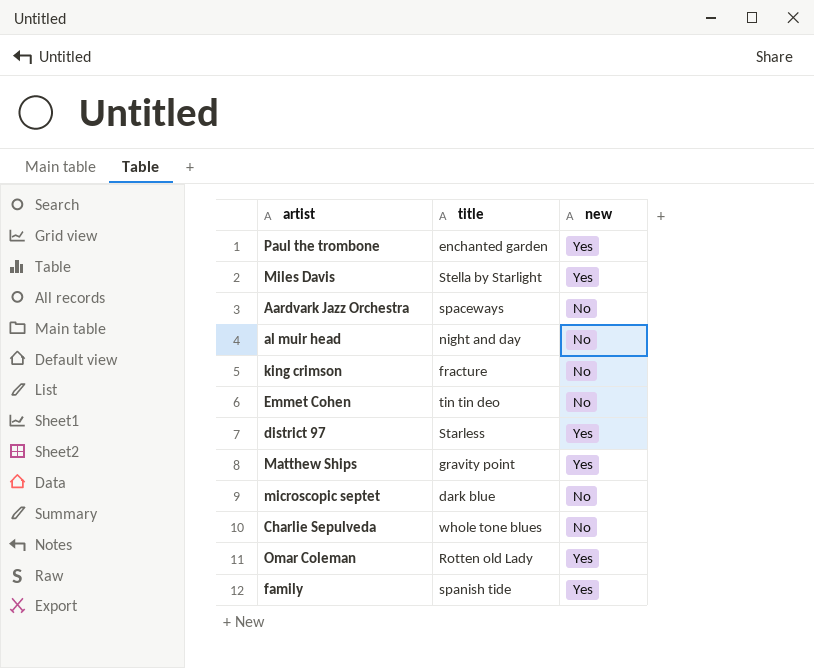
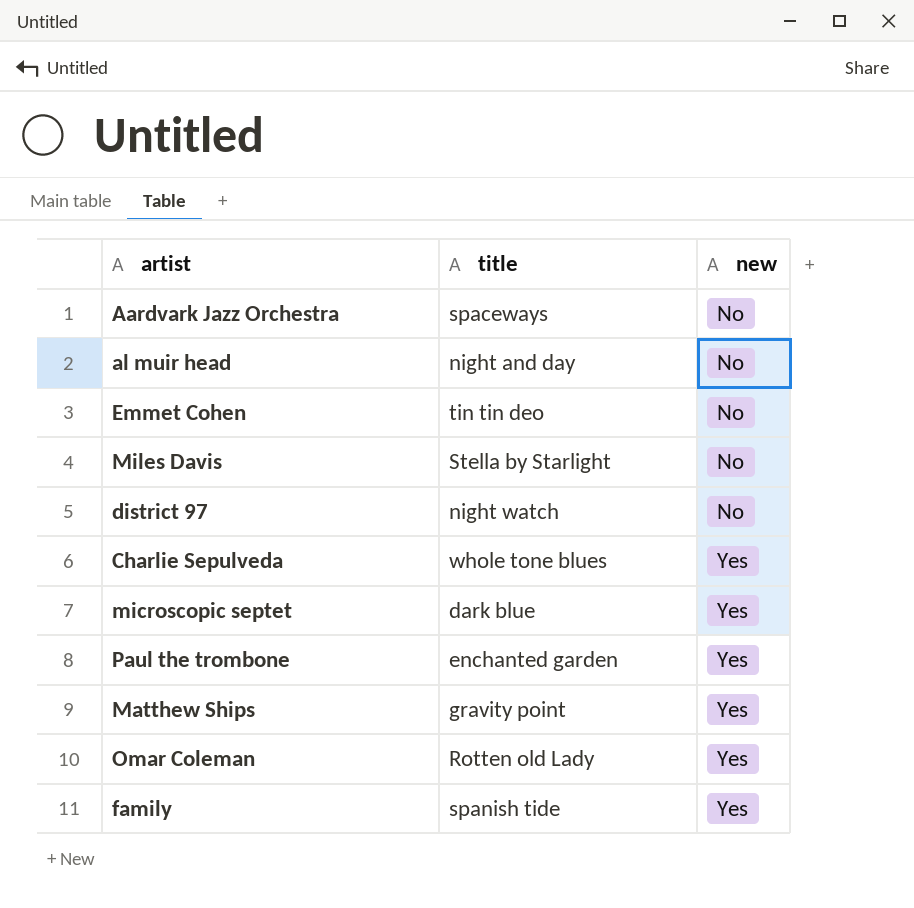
row order: none -> new ascending
row king crimson: fracture | No -> none
Miles Davis | new: Yes -> No
district 97 | title: Starless -> night watch
district 97 | new: Yes -> No
Charlie Sepulveda | new: No -> Yes
microscopic septet | new: No -> Yes

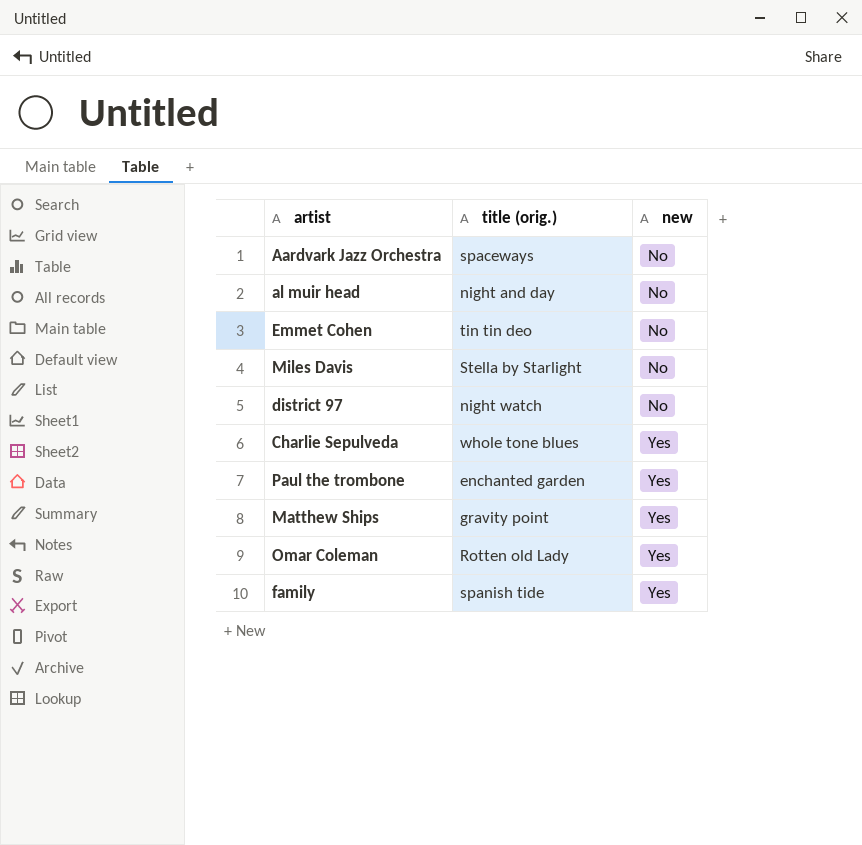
column name: title -> title (orig.)
row microscopic septet: dark blue | Yes -> none

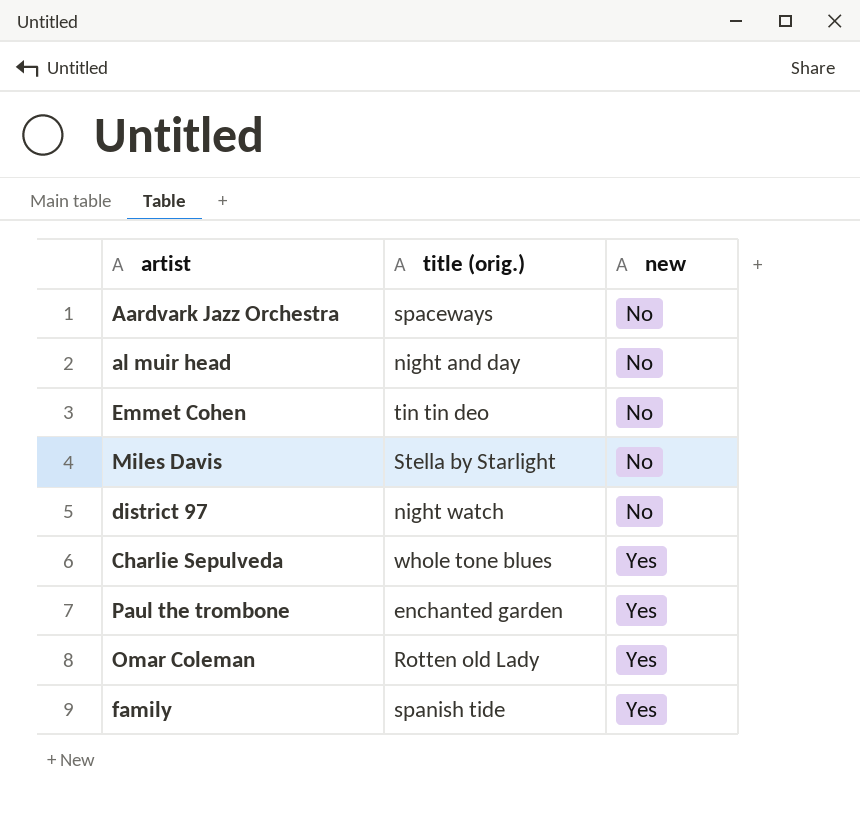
row Matthew Ships: gravity point | Yes -> none

